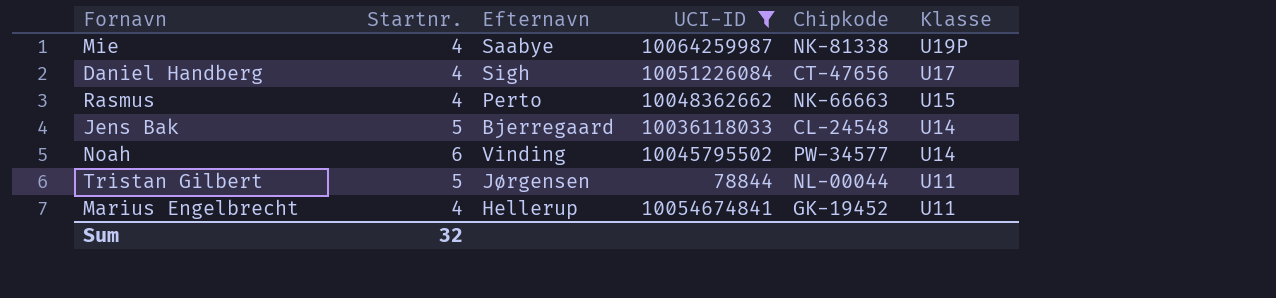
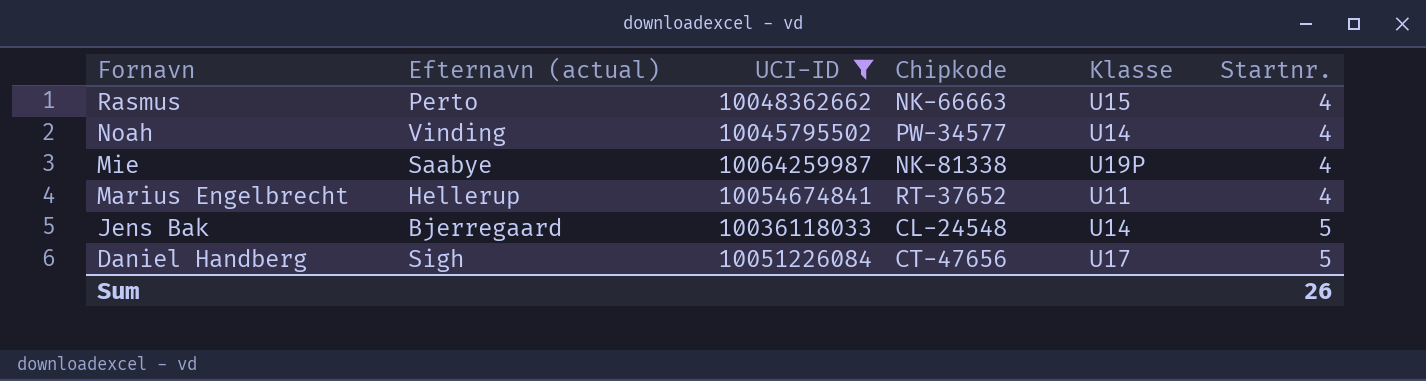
row order: Klasse descending -> Fornavn descending
column name: Efternavn -> Efternavn (actual)
column Startnr. | position: 2 -> 6
row Tristan Gilbert: 5 | Jørgensen | 78844 | NL-00044 | U11 -> none
Noah | Startnr.: 6 -> 4
Marius Engelbrecht | Chipkode: GK-19452 -> RT-37652
Daniel Handberg | Startnr.: 4 -> 5
Sum | Startnr.: 32 -> 26

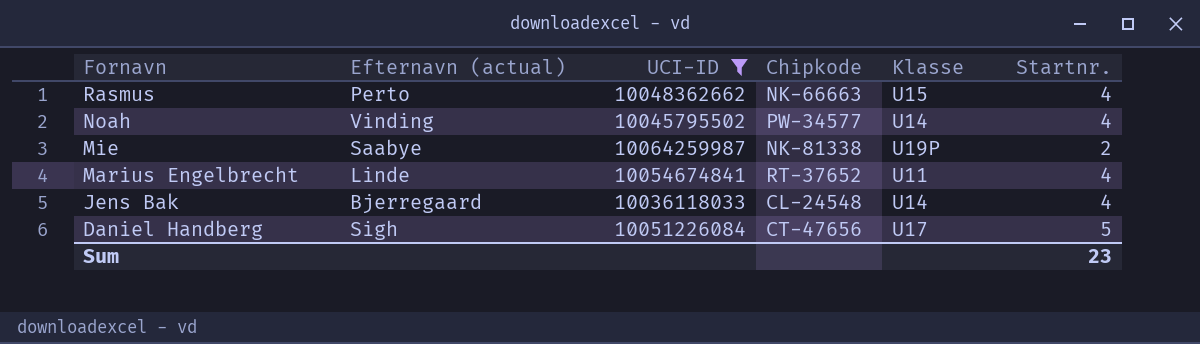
Mie | Startnr.: 4 -> 2
Marius Engelbrecht | Efternavn (actual): Hellerup -> Linde
Jens Bak | Startnr.: 5 -> 4
Sum | Startnr.: 26 -> 23

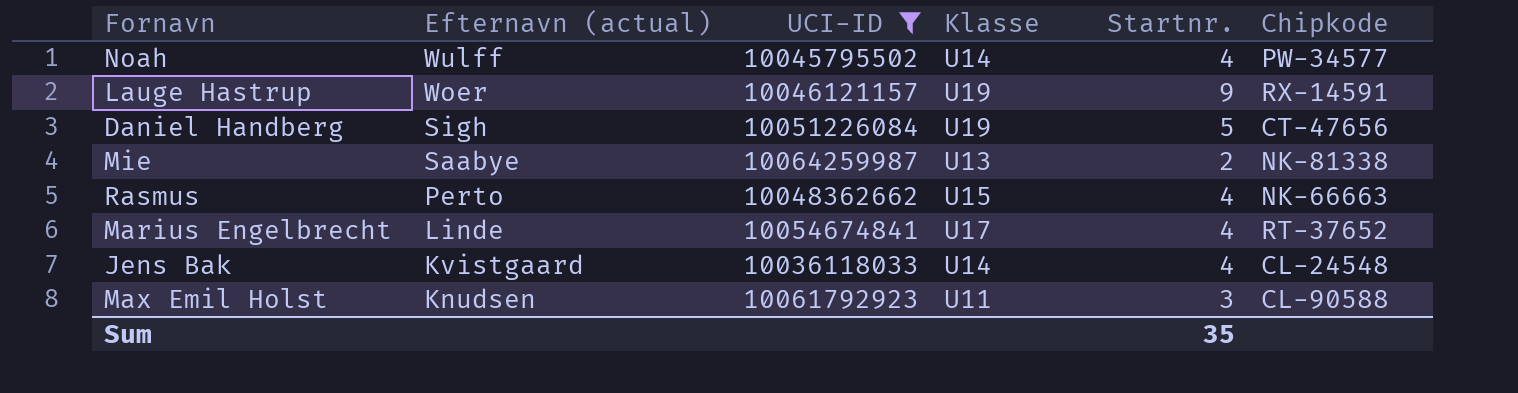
row order: Fornavn descending -> Efternavn (actual) descending
column Chipkode | position: 4 -> 6
Noah | Efternavn (actual): Vinding -> Wulff
row Lauge Hastrup: none -> Woer | 10046121157 | U19 | 9 | RX-14591
Daniel Handberg | Klasse: U17 -> U19
Mie | Klasse: U19P -> U13
Marius Engelbrecht | Klasse: U11 -> U17
Jens Bak | Efternavn (actual): Bjerregaard -> Kvistgaard
row Max Emil Holst: none -> Knudsen | 10061792923 | U11 | 3 | CL-90588
Sum | Startnr.: 23 -> 35

